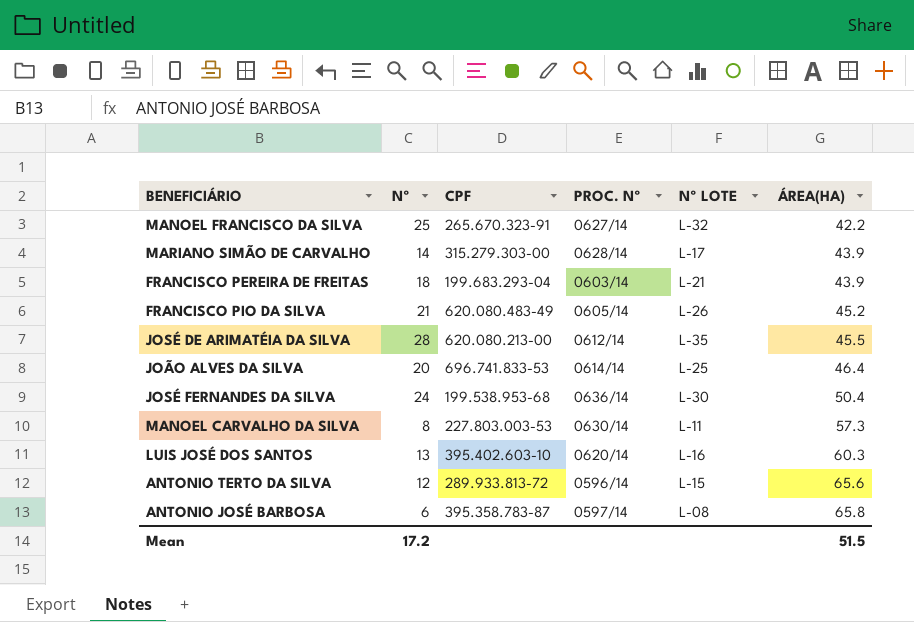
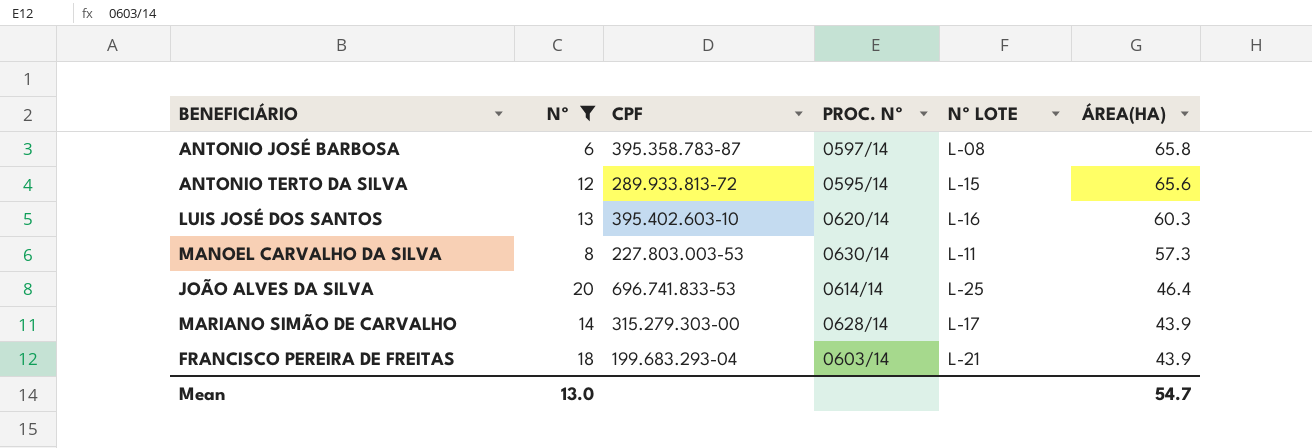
filter: none -> Nº <= 20
row order: ÁREA(HA) ascending -> ÁREA(HA) descending
ANTONIO TERTO DA SILVA | PROC. Nº: 0596/14 -> 0595/14
Mean | Nº: 17.2 -> 13.0
Mean | ÁREA(HA): 51.5 -> 54.7

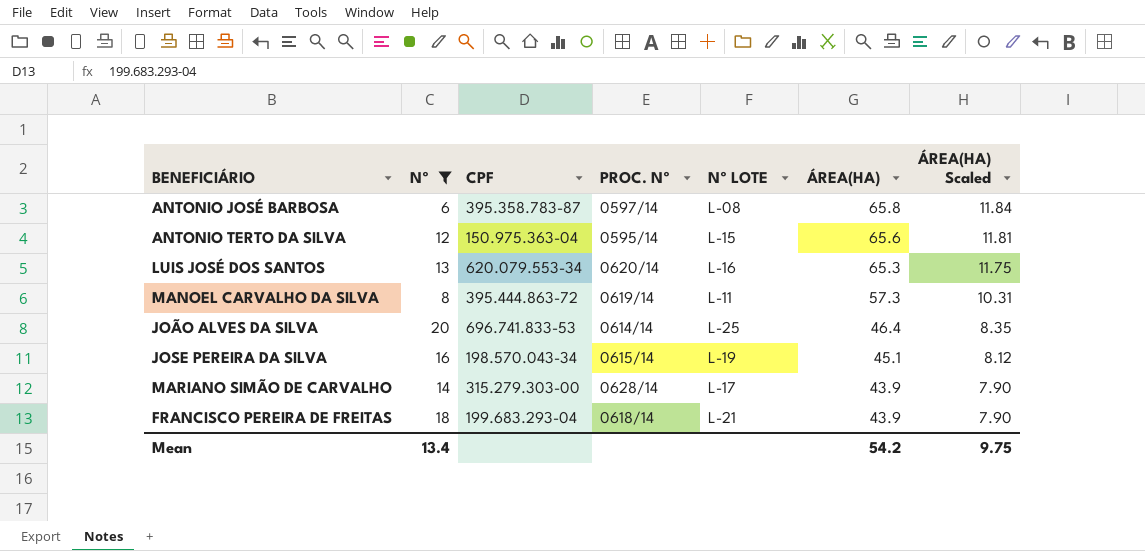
column ÁREA(HA) Scaled | formula: none -> [ÁREA(HA)] * 0.18
ANTONIO TERTO DA SILVA | CPF: 289.933.813-72 -> 150.975.363-04
LUIS JOSÉ DOS SANTOS | CPF: 395.402.603-10 -> 620.079.553-34
LUIS JOSÉ DOS SANTOS | ÁREA(HA): 60.3 -> 65.3
MANOEL CARVALHO DA SILVA | CPF: 227.803.003-53 -> 395.444.863-72
MANOEL CARVALHO DA SILVA | PROC. Nº: 0630/14 -> 0619/14
row JOSE PEREIRA DA SILVA: none -> 16 | 198.570.043-34 | 0615/14 | L-19 | 45.1 | 8.12
FRANCISCO PEREIRA DE FREITAS | PROC. Nº: 0603/14 -> 0618/14
Mean | Nº: 13.0 -> 13.4
Mean | ÁREA(HA): 54.7 -> 54.2

